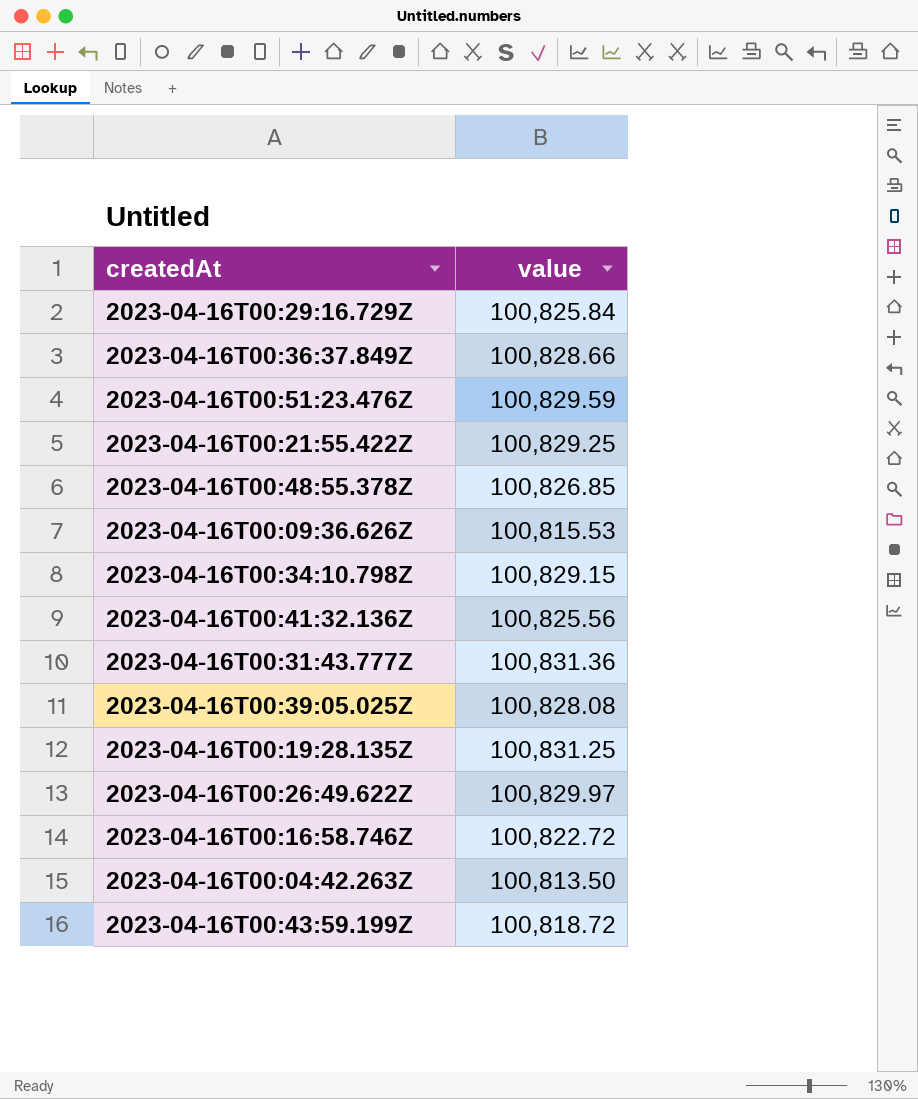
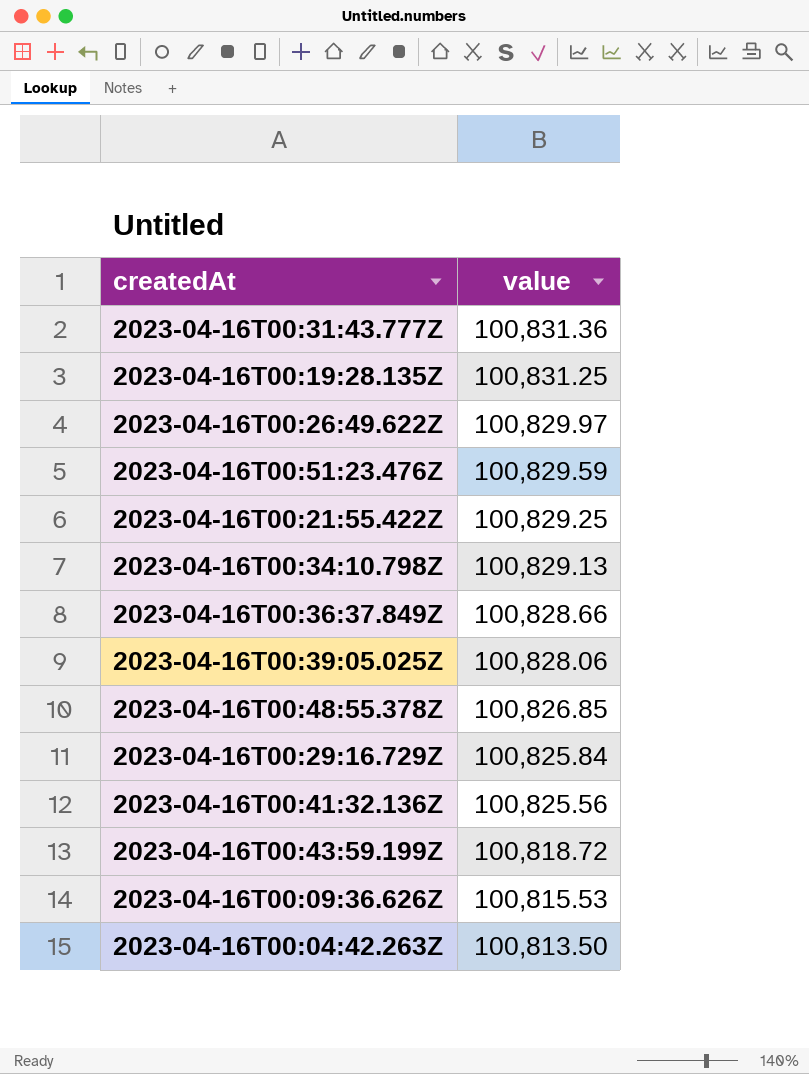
row order: none -> value descending
row 2023-04-16T00:16:58.746Z: 100,822.72 -> none
2023-04-16T00:34:10.798Z | value: 100,829.15 -> 100,829.13
2023-04-16T00:39:05.025Z | value: 100,828.08 -> 100,828.06

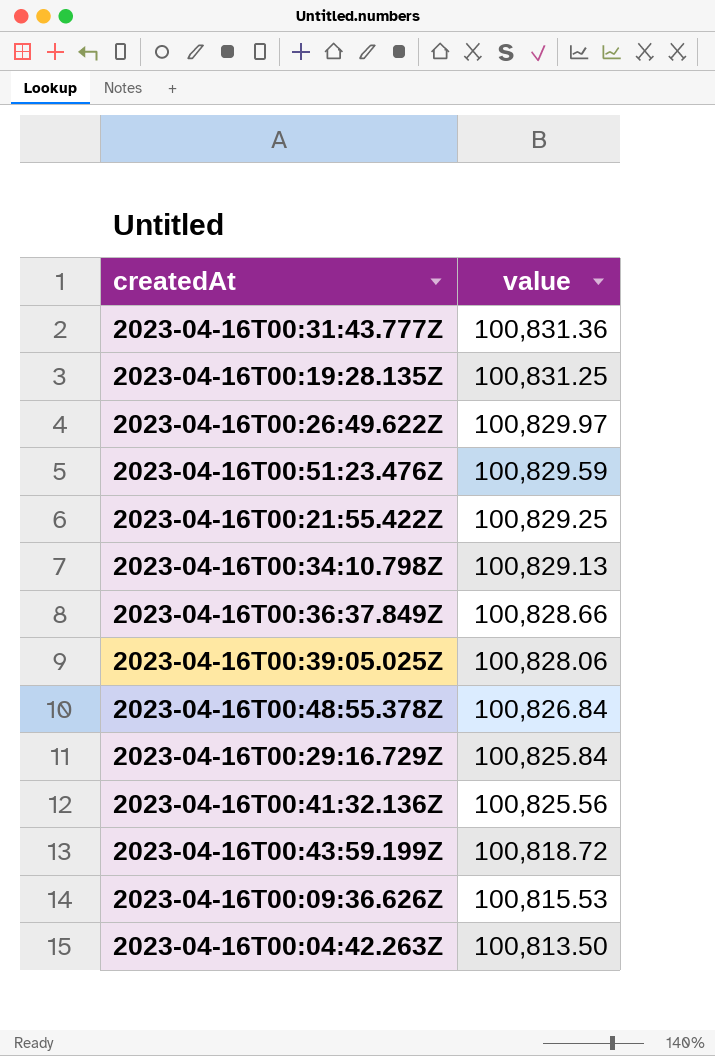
2023-04-16T00:48:55.378Z | value: 100,826.85 -> 100,826.84

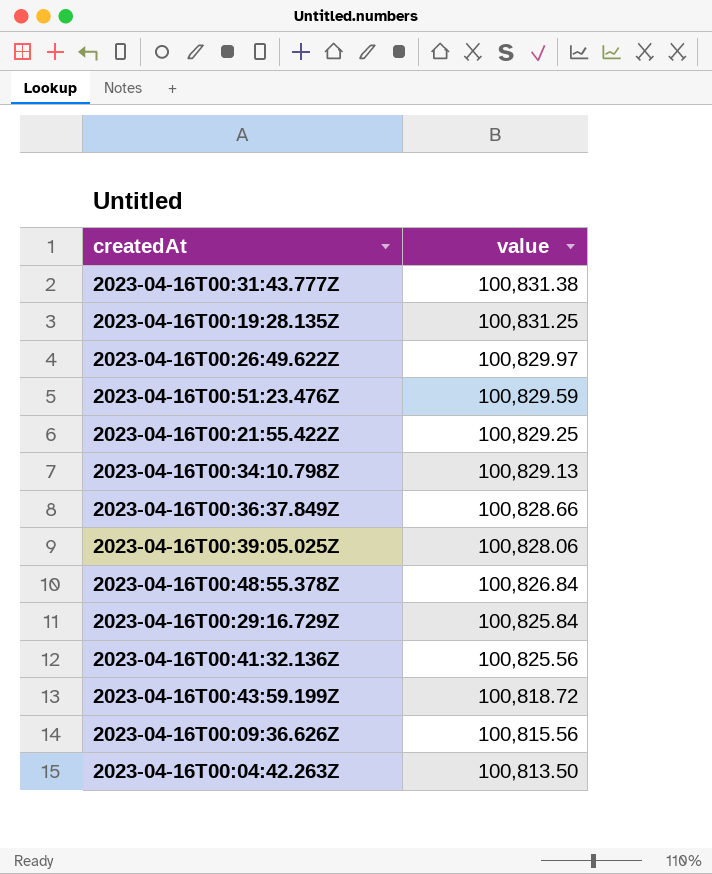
2023-04-16T00:31:43.777Z | value: 100,831.36 -> 100,831.38
2023-04-16T00:09:36.626Z | value: 100,815.53 -> 100,815.56

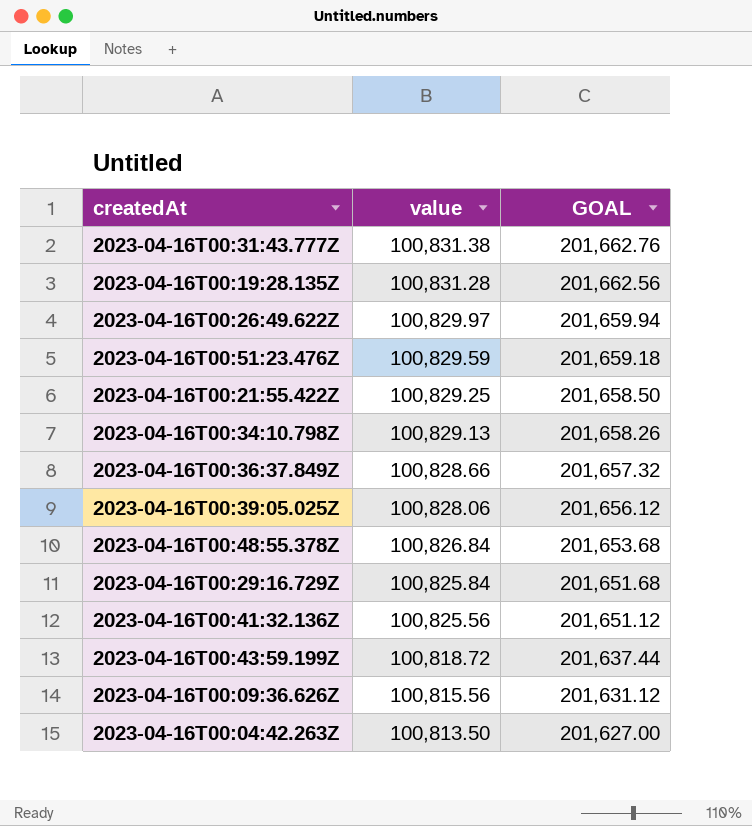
column GOAL | formula: none -> [value] * 2
2023-04-16T00:19:28.135Z | value: 100,831.25 -> 100,831.28

